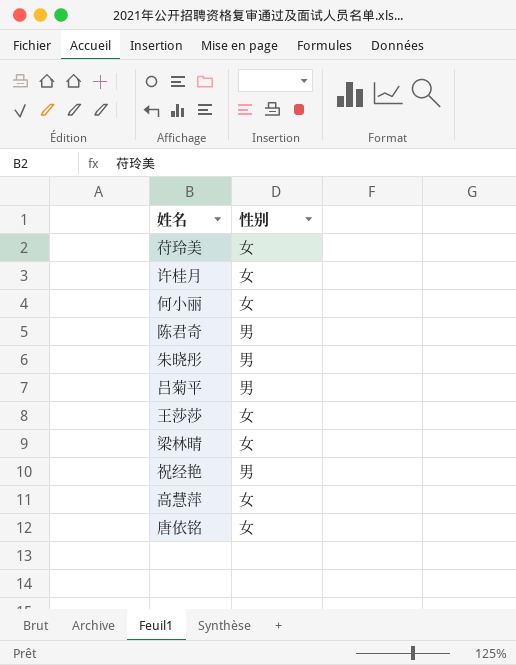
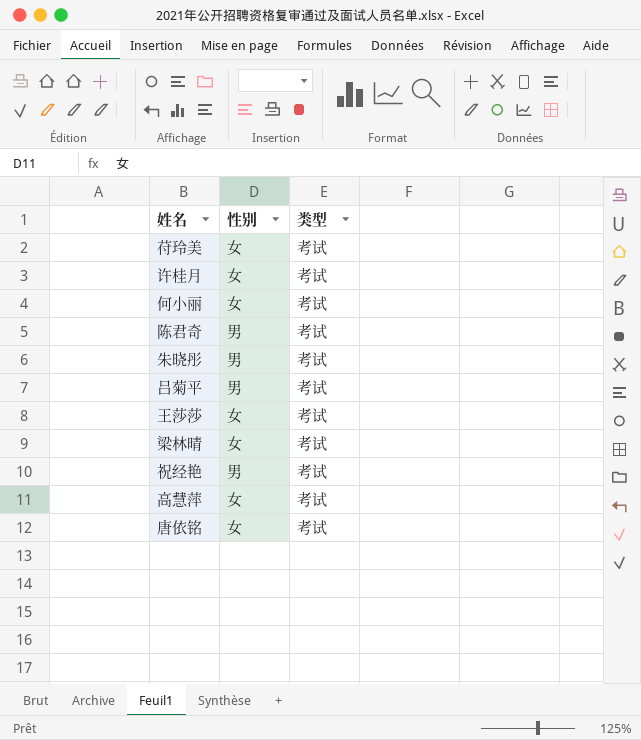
column 类型 | position: none -> 3

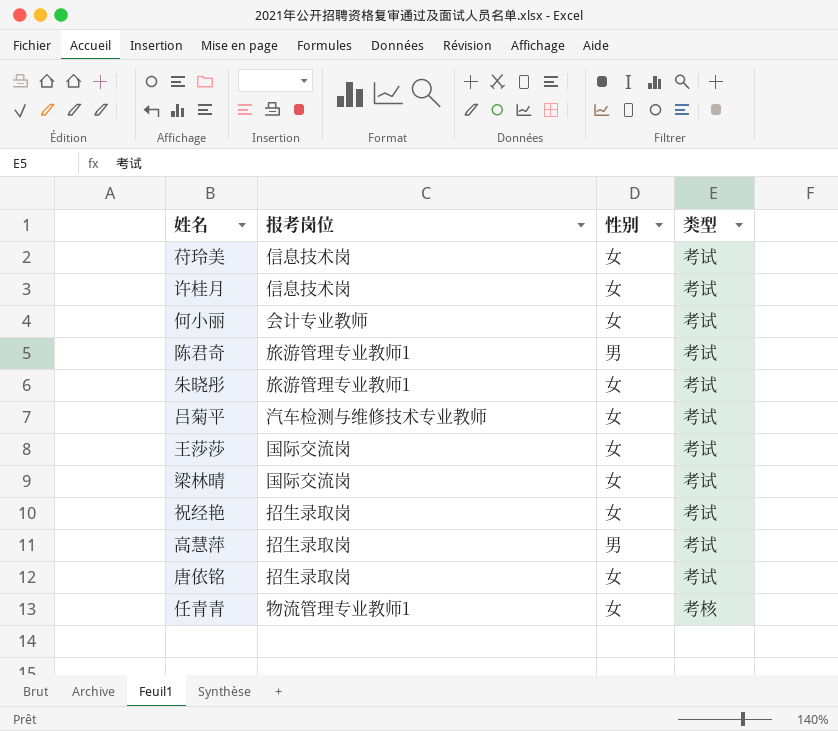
column 报考岗位 | position: none -> 2
朱晓彤 | 性别: 男 -> 女
吕菊平 | 性别: 男 -> 女
祝经艳 | 性别: 男 -> 女
高慧萍 | 性别: 女 -> 男
row 任青青: none -> 物流管理专业教师1 | 女 | 考核

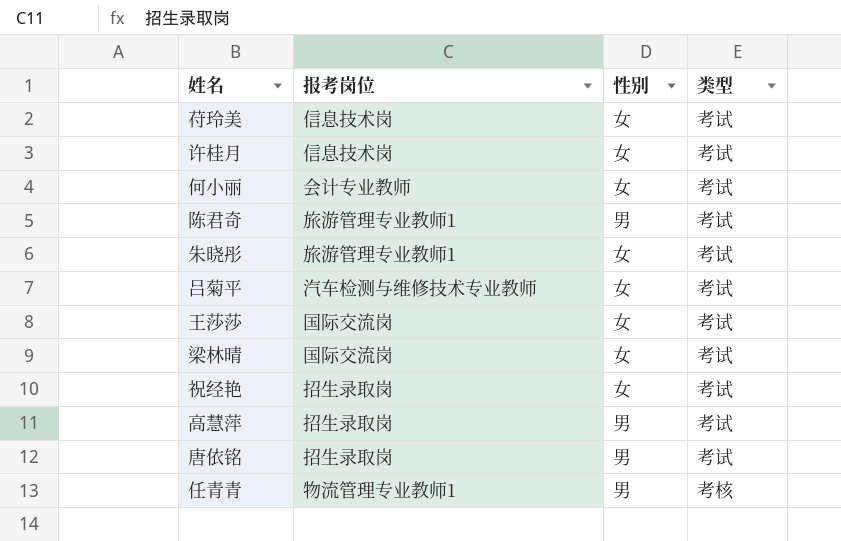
唐依铭 | 性别: 女 -> 男
任青青 | 性别: 女 -> 男

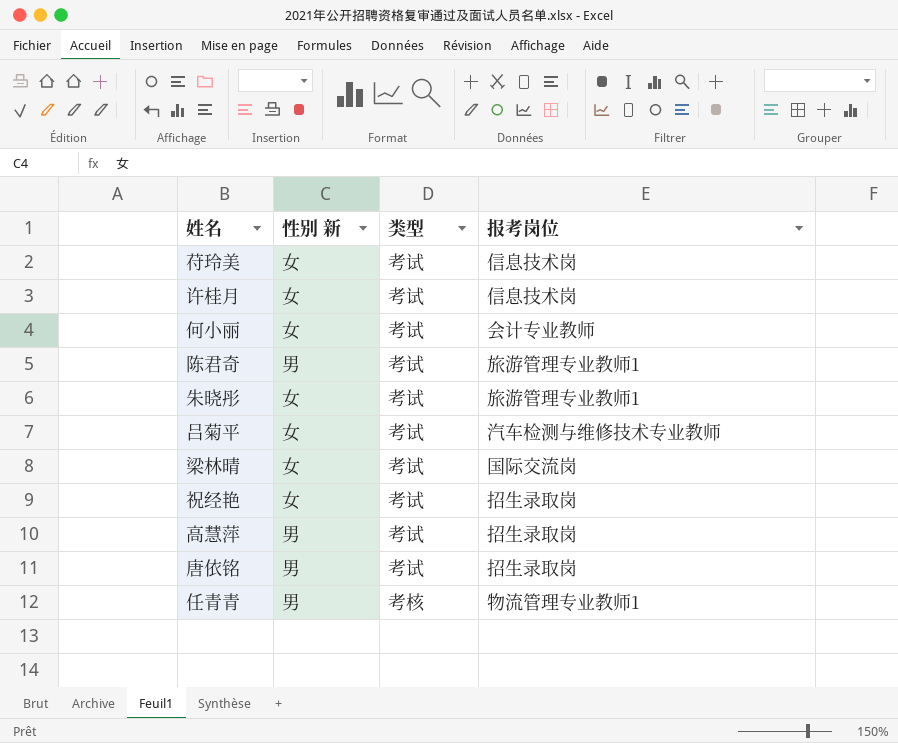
column name: 性别 -> 性别 新
column 报考岗位 | position: 2 -> 4
row 王莎莎: 国际交流岗 | 女 | 考试 -> none

